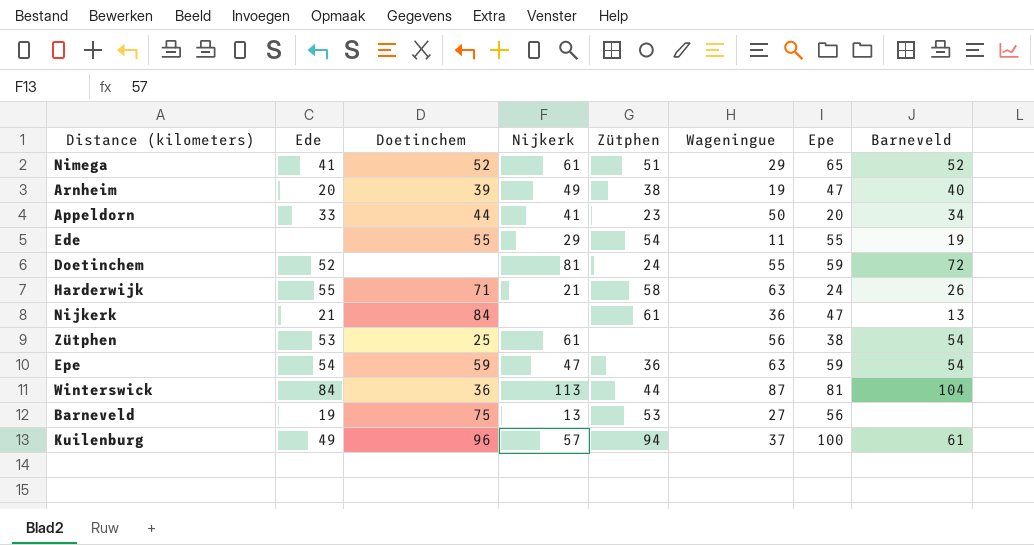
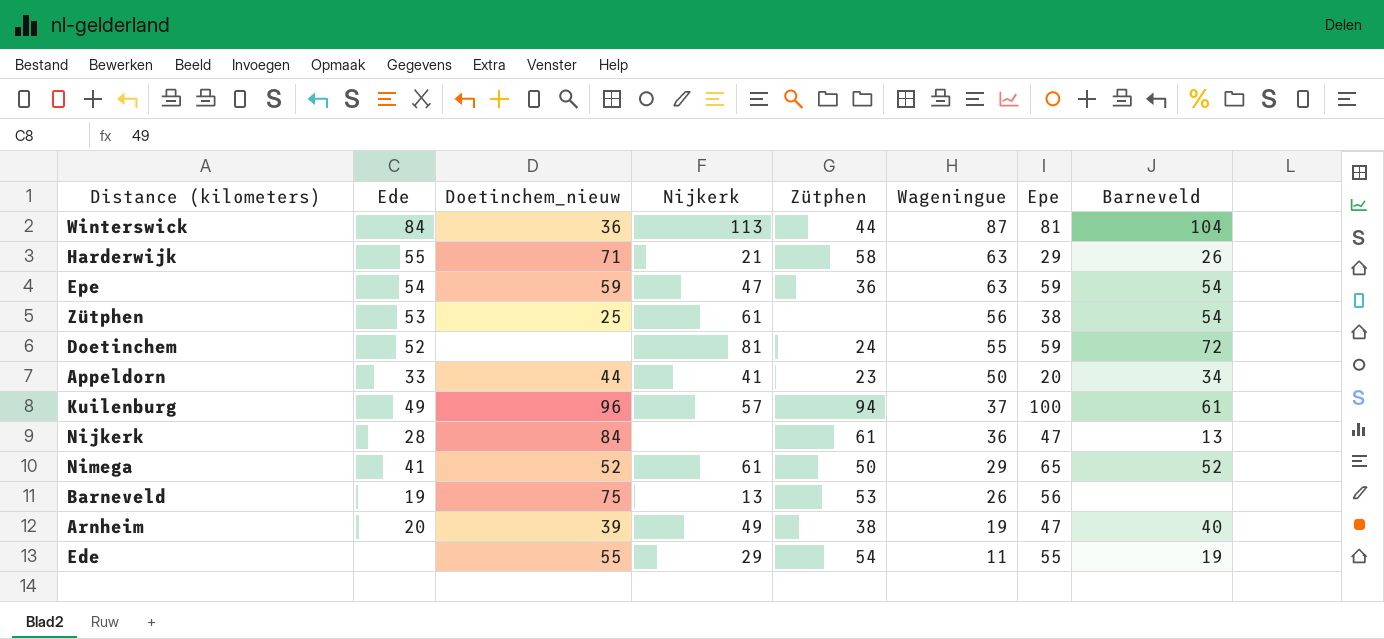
row order: none -> Wageningue descending
column name: Doetinchem -> Doetinchem_nieuw
Harderwijk | Epe: 24 -> 29
Nijkerk | Ede: 21 -> 28
Nimega | Zütphen: 51 -> 50
Barneveld | Wageningue: 27 -> 26

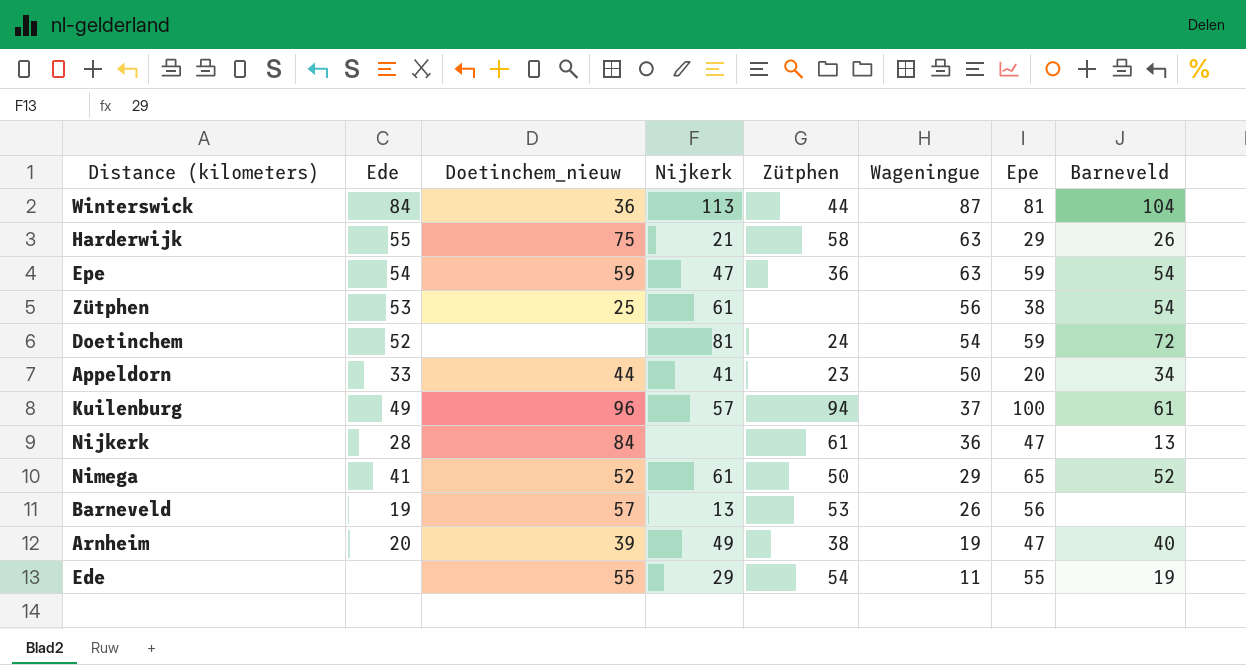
Harderwijk | Doetinchem_nieuw: 71 -> 75
Doetinchem | Wageningue: 55 -> 54
Barneveld | Doetinchem_nieuw: 75 -> 57

